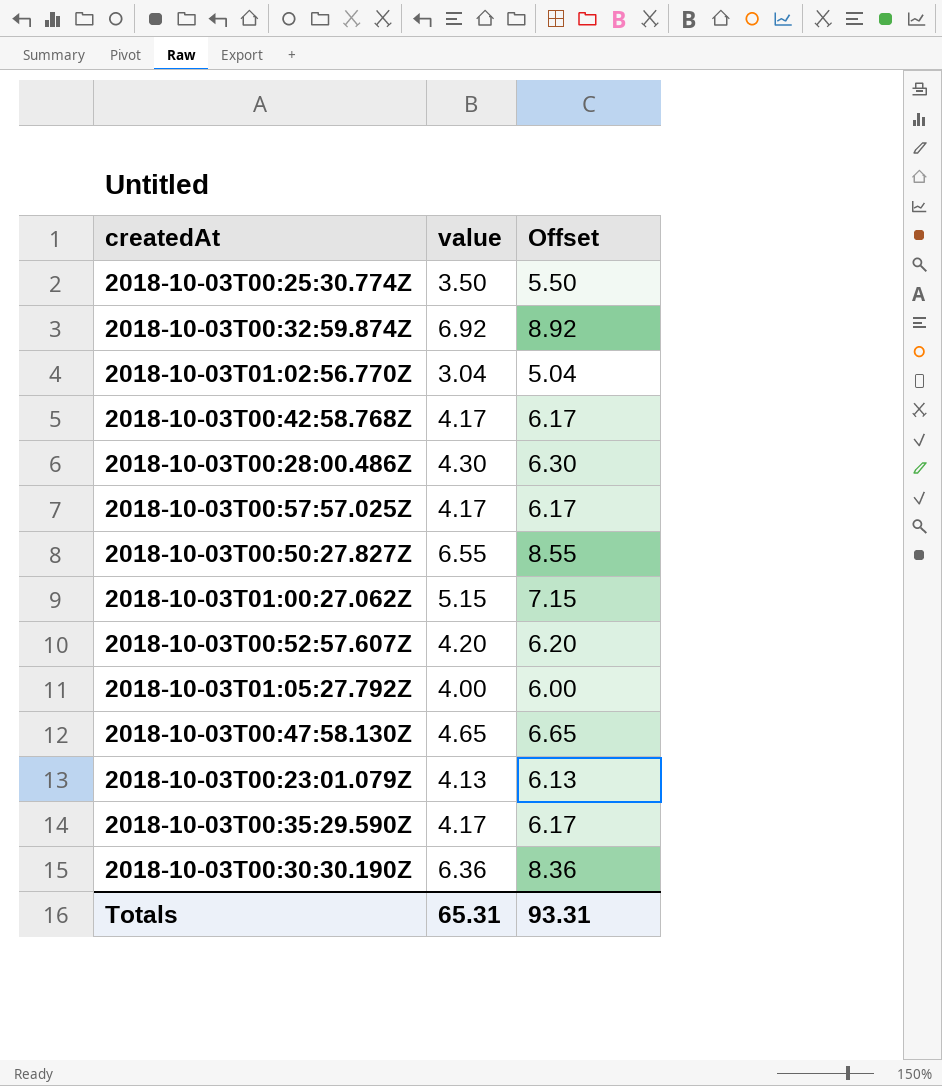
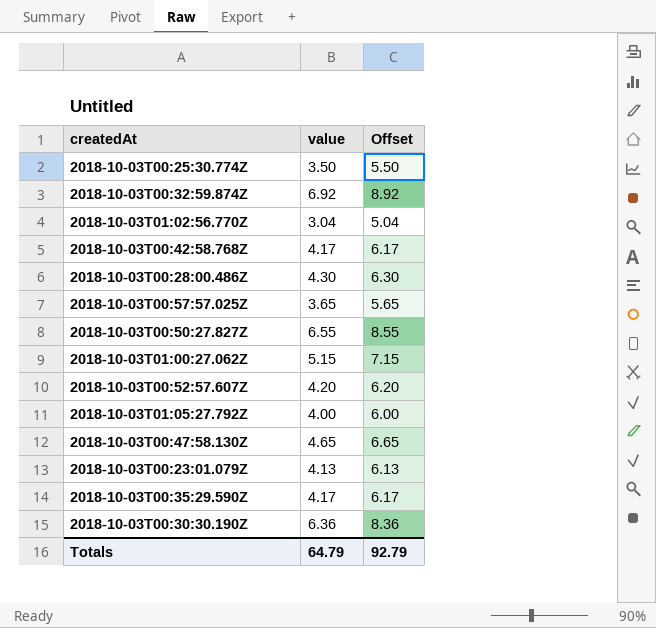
2018-10-03T00:57:57.025Z | value: 4.17 -> 3.65
2018-10-03T00:57:57.025Z | Offset: 6.17 -> 5.65
Totals | value: 65.31 -> 64.79
Totals | Offset: 93.31 -> 92.79

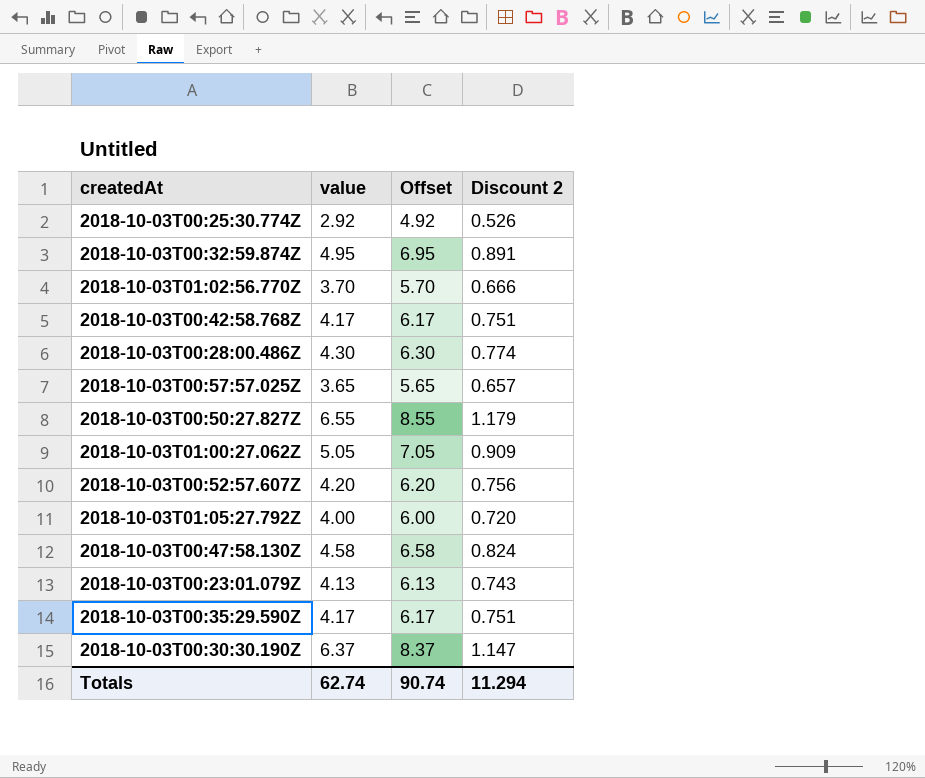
column Discount 2 | formula: none -> [value] * 0.18
2018-10-03T00:25:30.774Z | value: 3.50 -> 2.92
2018-10-03T00:25:30.774Z | Offset: 5.50 -> 4.92
2018-10-03T00:32:59.874Z | value: 6.92 -> 4.95
2018-10-03T00:32:59.874Z | Offset: 8.92 -> 6.95
2018-10-03T01:02:56.770Z | value: 3.04 -> 3.70
2018-10-03T01:02:56.770Z | Offset: 5.04 -> 5.70
2018-10-03T01:00:27.062Z | value: 5.15 -> 5.05
2018-10-03T01:00:27.062Z | Offset: 7.15 -> 7.05
2018-10-03T00:47:58.130Z | value: 4.65 -> 4.58
2018-10-03T00:47:58.130Z | Offset: 6.65 -> 6.58
2018-10-03T00:30:30.190Z | value: 6.36 -> 6.37
2018-10-03T00:30:30.190Z | Offset: 8.36 -> 8.37
Totals | value: 64.79 -> 62.74
Totals | Offset: 92.79 -> 90.74

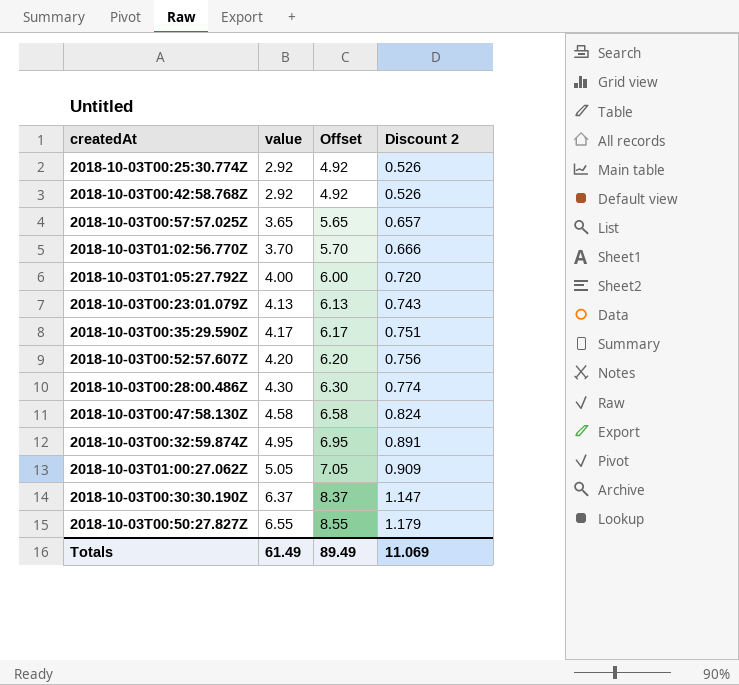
row order: none -> value ascending
2018-10-03T00:42:58.768Z | value: 4.17 -> 2.92
2018-10-03T00:42:58.768Z | Offset: 6.17 -> 4.92
2018-10-03T00:42:58.768Z | Discount 2: 0.751 -> 0.526
Totals | value: 62.74 -> 61.49
Totals | Offset: 90.74 -> 89.49
Totals | Discount 2: 11.294 -> 11.069

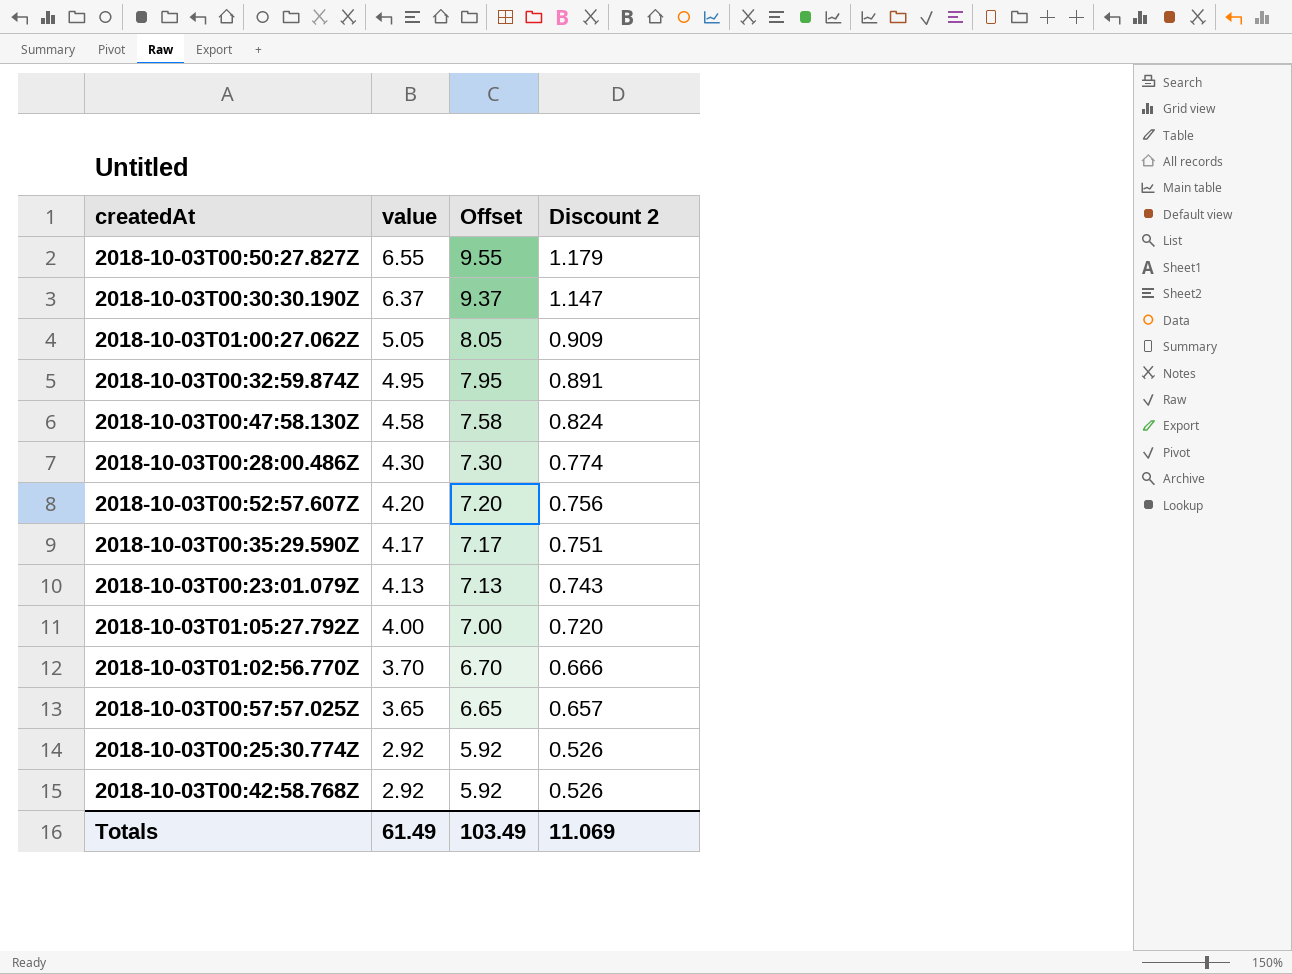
row order: value ascending -> value descending
column Offset | formula: [value] + 2 -> [value] + 3
Totals | Offset: 89.49 -> 103.49

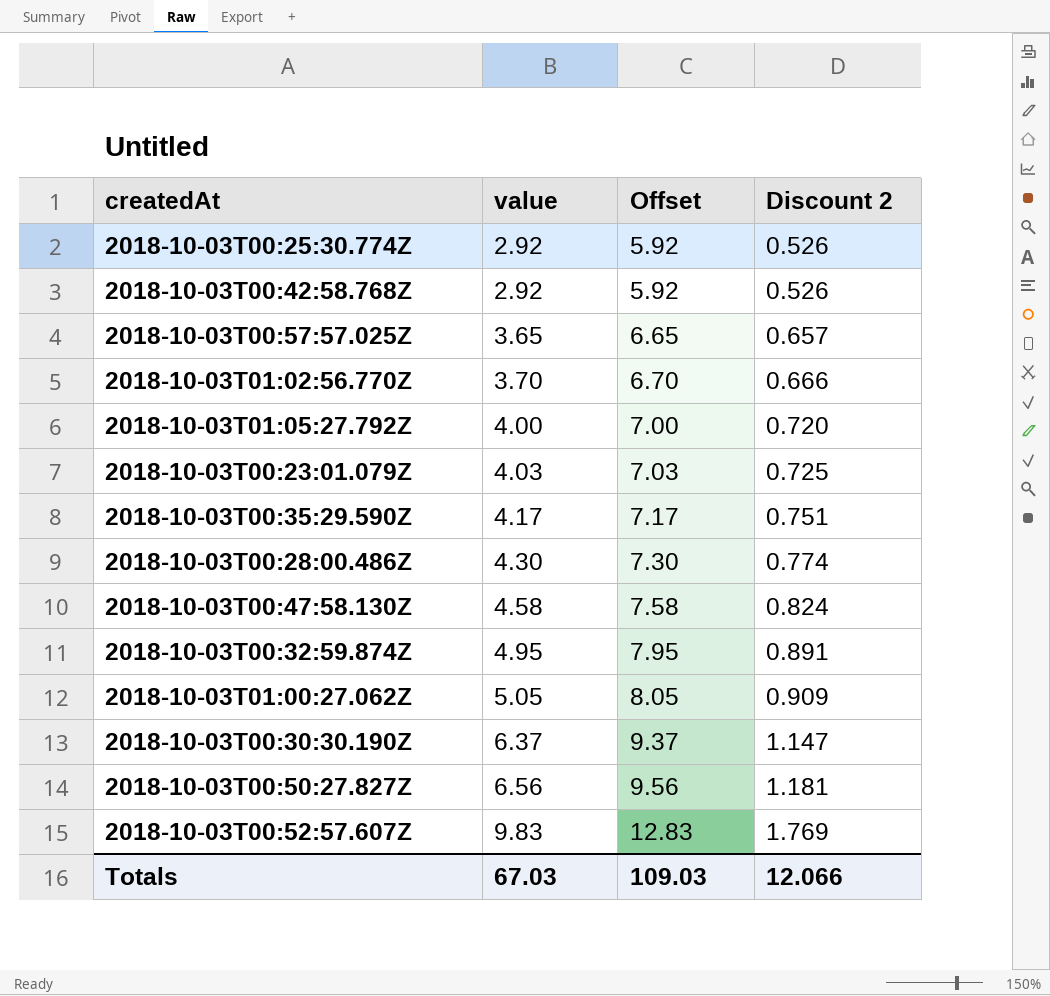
row order: value descending -> value ascending
2018-10-03T00:23:01.079Z | value: 4.13 -> 4.03
2018-10-03T00:23:01.079Z | Offset: 7.13 -> 7.03
2018-10-03T00:23:01.079Z | Discount 2: 0.743 -> 0.725
2018-10-03T00:50:27.827Z | value: 6.55 -> 6.56
2018-10-03T00:50:27.827Z | Offset: 9.55 -> 9.56
2018-10-03T00:50:27.827Z | Discount 2: 1.179 -> 1.181
2018-10-03T00:52:57.607Z | value: 4.20 -> 9.83
2018-10-03T00:52:57.607Z | Offset: 7.20 -> 12.83
2018-10-03T00:52:57.607Z | Discount 2: 0.756 -> 1.769
Totals | value: 61.49 -> 67.03
Totals | Offset: 103.49 -> 109.03
Totals | Discount 2: 11.069 -> 12.066

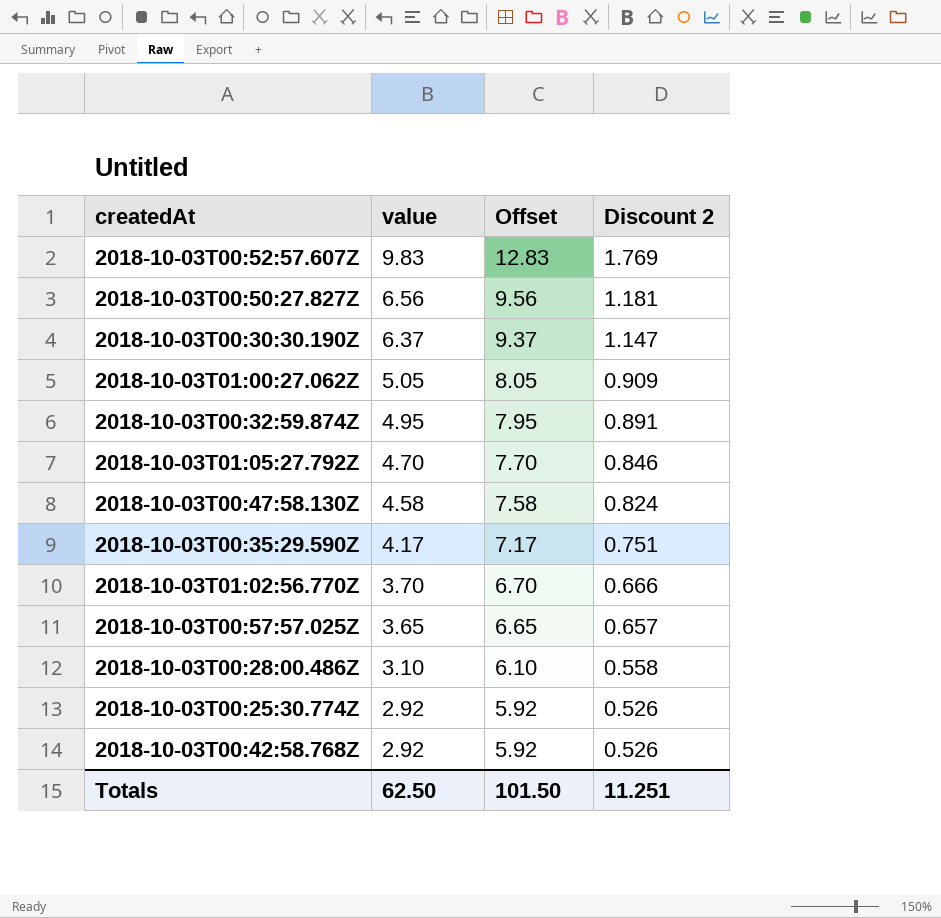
row order: value ascending -> value descending
row 2018-10-03T00:23:01.079Z: 4.03 | 7.03 | 0.725 -> none
2018-10-03T01:05:27.792Z | value: 4.00 -> 4.70
2018-10-03T01:05:27.792Z | Offset: 7.00 -> 7.70
2018-10-03T01:05:27.792Z | Discount 2: 0.720 -> 0.846
2018-10-03T00:28:00.486Z | value: 4.30 -> 3.10
2018-10-03T00:28:00.486Z | Offset: 7.30 -> 6.10
2018-10-03T00:28:00.486Z | Discount 2: 0.774 -> 0.558
Totals | value: 67.03 -> 62.50
Totals | Offset: 109.03 -> 101.50
Totals | Discount 2: 12.066 -> 11.251

